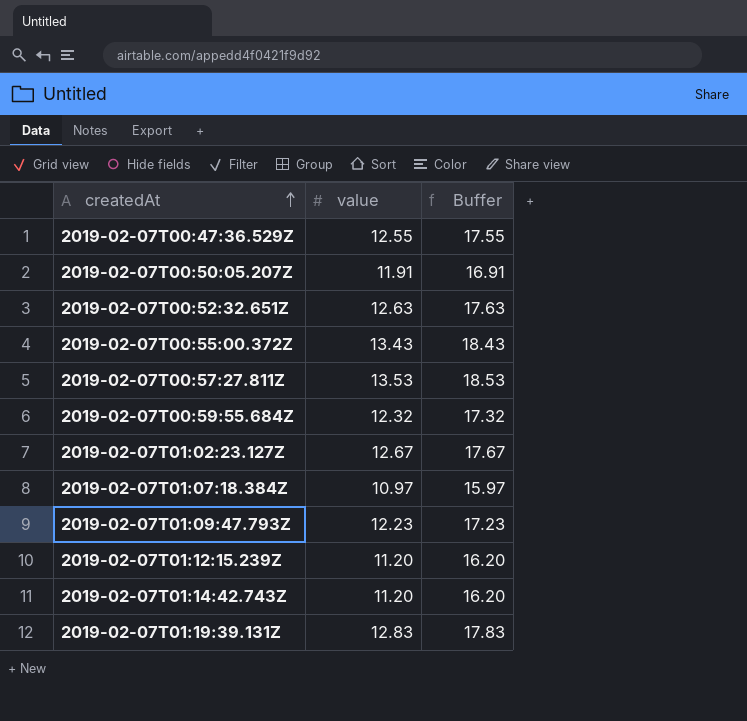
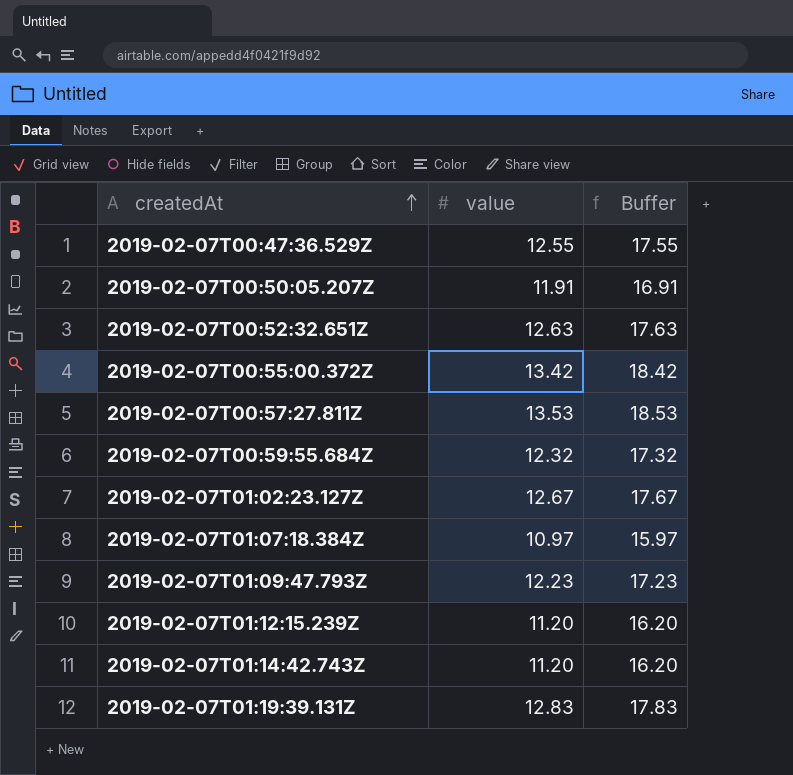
2019-02-07T00:55:00.372Z | value: 13.43 -> 13.42
2019-02-07T00:55:00.372Z | Buffer: 18.43 -> 18.42

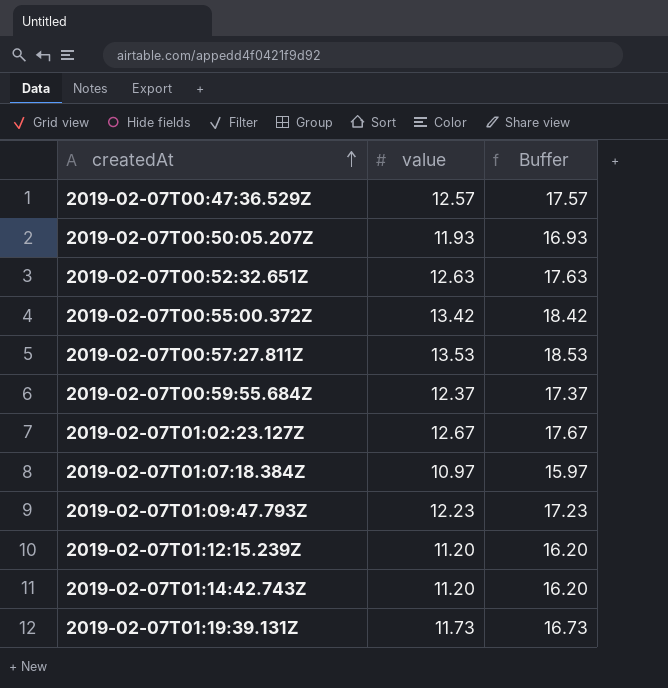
2019-02-07T00:47:36.529Z | value: 12.55 -> 12.57
2019-02-07T00:47:36.529Z | Buffer: 17.55 -> 17.57
2019-02-07T00:50:05.207Z | value: 11.91 -> 11.93
2019-02-07T00:50:05.207Z | Buffer: 16.91 -> 16.93
2019-02-07T00:59:55.684Z | value: 12.32 -> 12.37
2019-02-07T00:59:55.684Z | Buffer: 17.32 -> 17.37
2019-02-07T01:19:39.131Z | value: 12.83 -> 11.73
2019-02-07T01:19:39.131Z | Buffer: 17.83 -> 16.73

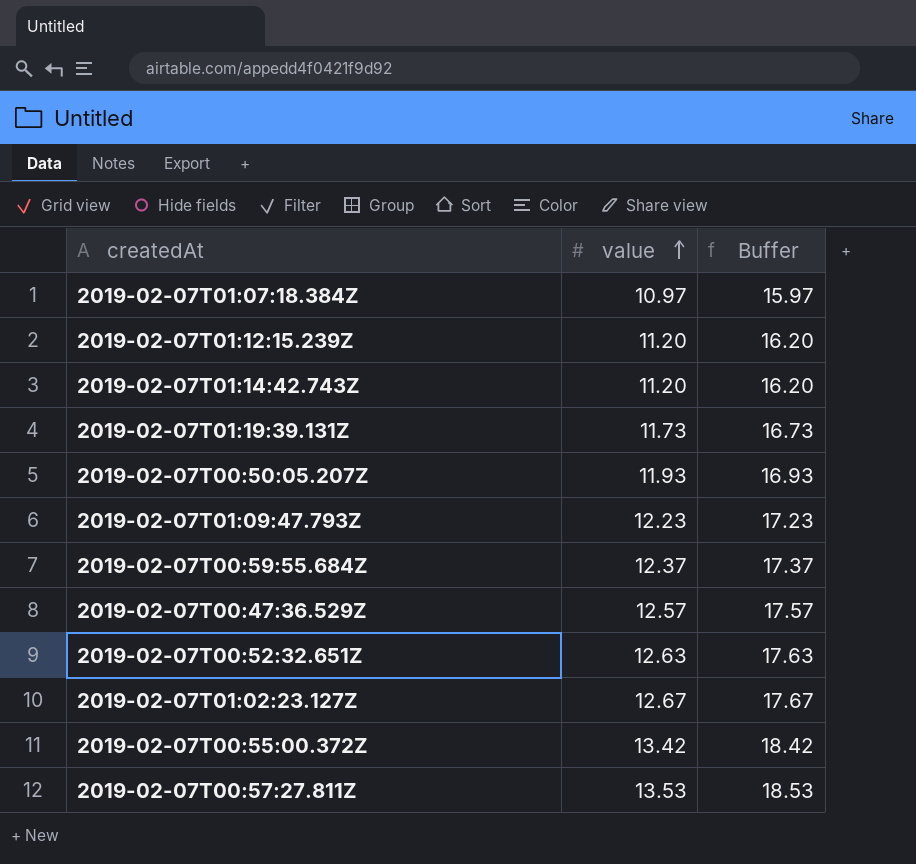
row order: createdAt ascending -> value ascending

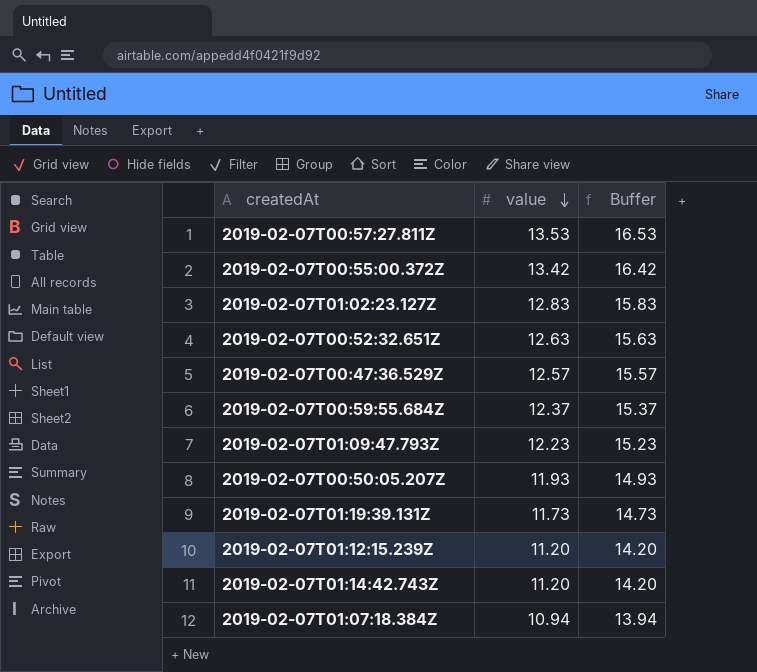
row order: value ascending -> value descending
column Buffer | formula: [value] + 5 -> [value] + 3
2019-02-07T01:02:23.127Z | value: 12.67 -> 12.83
2019-02-07T01:07:18.384Z | value: 10.97 -> 10.94

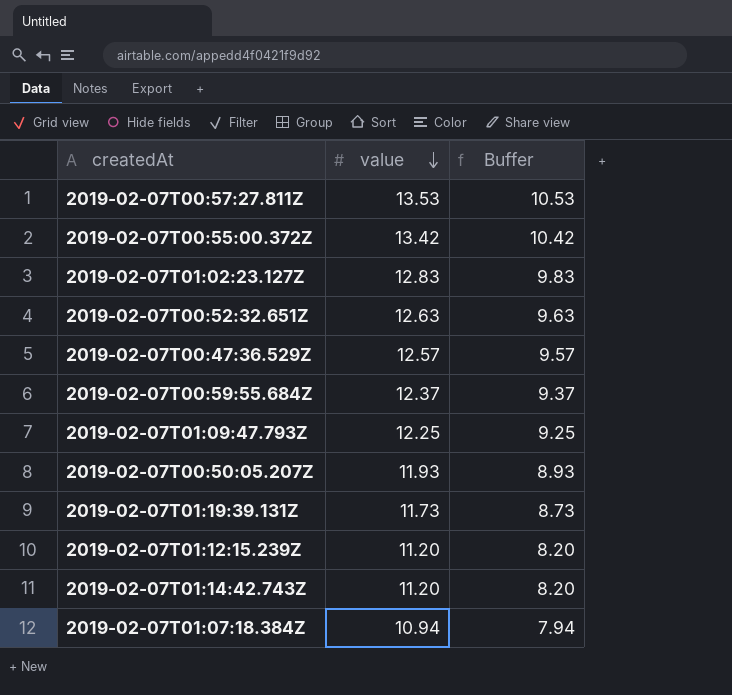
column Buffer | formula: [value] + 3 -> [value] - 3
2019-02-07T01:09:47.793Z | value: 12.23 -> 12.25

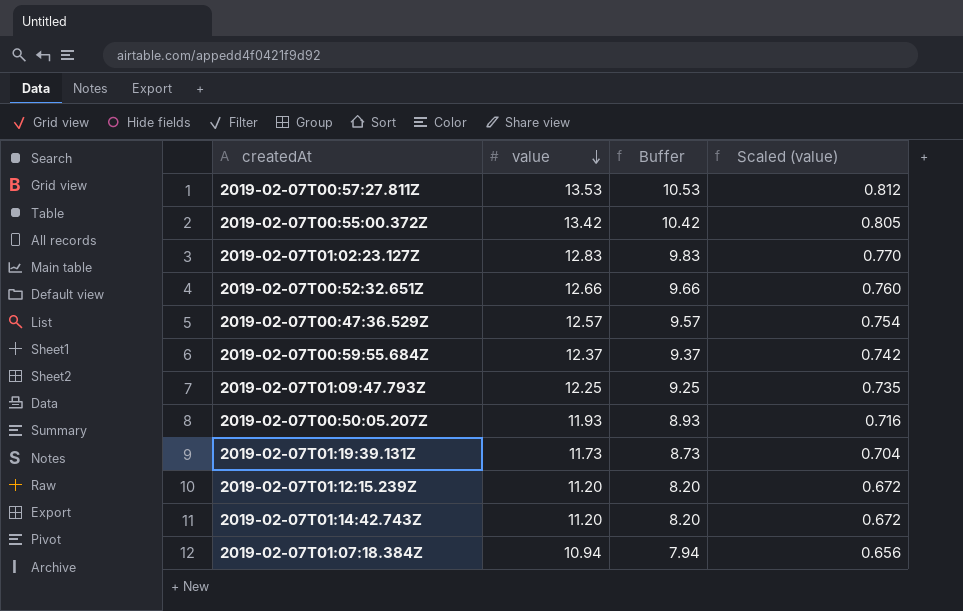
column Scaled (value) | formula: none -> [value] * 0.06
2019-02-07T00:52:32.651Z | value: 12.63 -> 12.66
2019-02-07T00:52:32.651Z | Buffer: 9.63 -> 9.66

